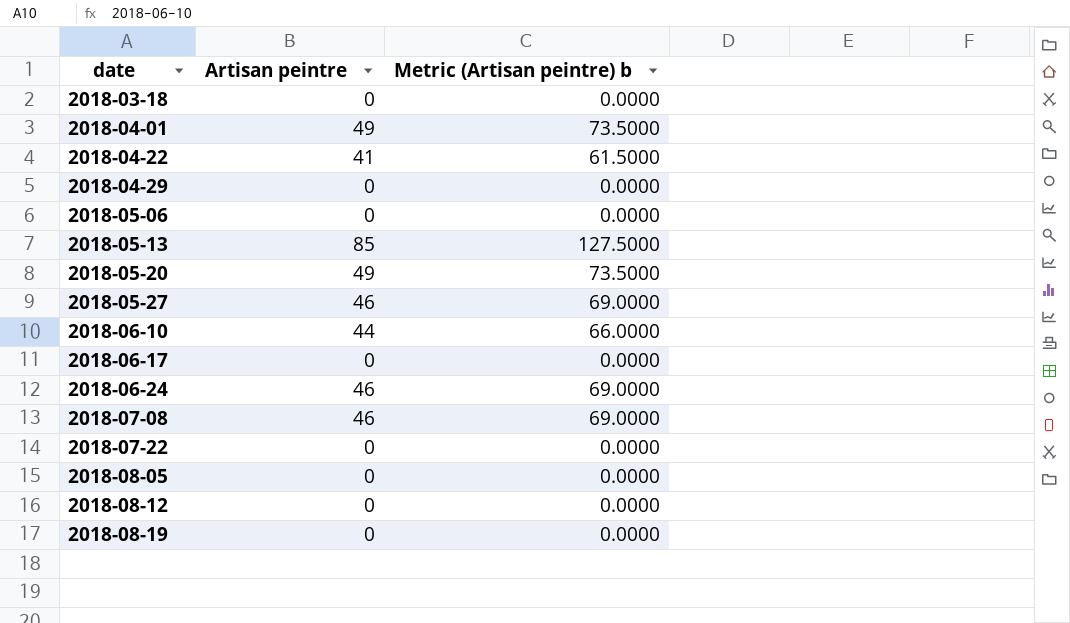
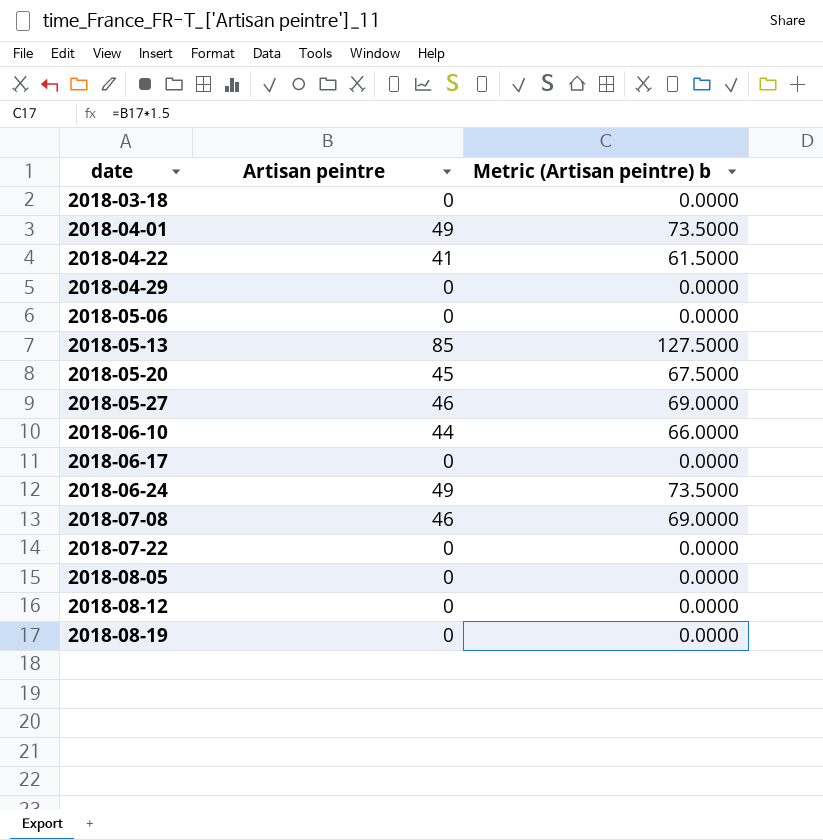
2018-05-20 | Artisan peintre: 49 -> 45
2018-05-20 | Metric (Artisan peintre) b: 73.5000 -> 67.5000
2018-06-24 | Artisan peintre: 46 -> 49
2018-06-24 | Metric (Artisan peintre) b: 69.0000 -> 73.5000

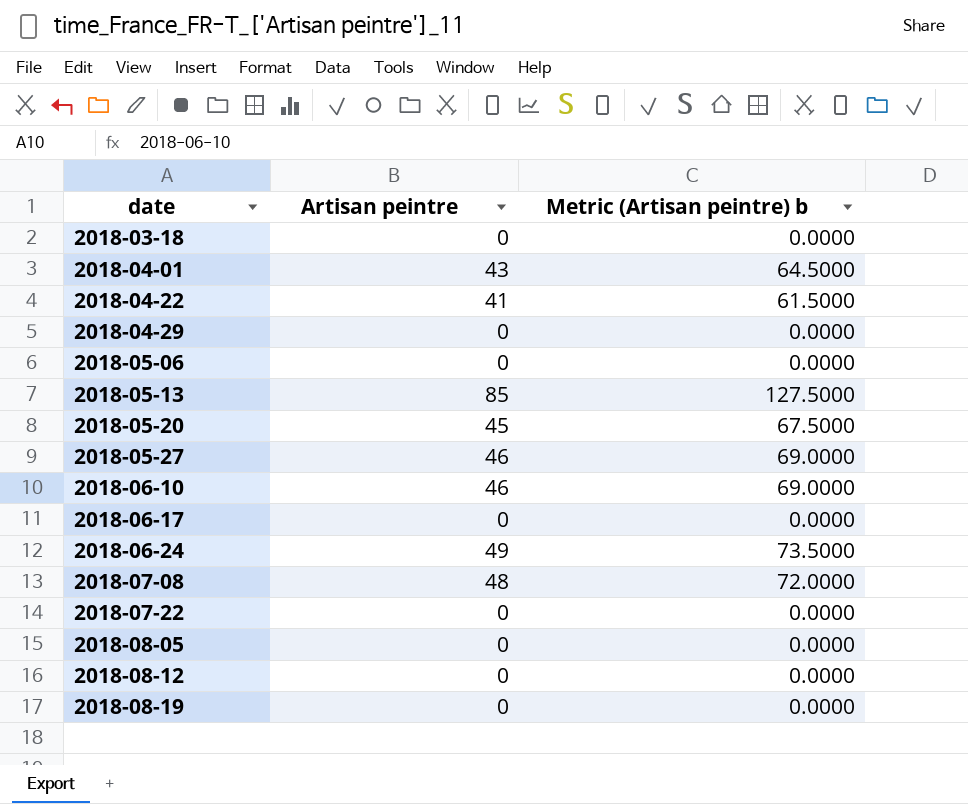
2018-04-01 | Artisan peintre: 49 -> 43
2018-04-01 | Metric (Artisan peintre) b: 73.5000 -> 64.5000
2018-06-10 | Artisan peintre: 44 -> 46
2018-06-10 | Metric (Artisan peintre) b: 66.0000 -> 69.0000
2018-07-08 | Artisan peintre: 46 -> 48
2018-07-08 | Metric (Artisan peintre) b: 69.0000 -> 72.0000

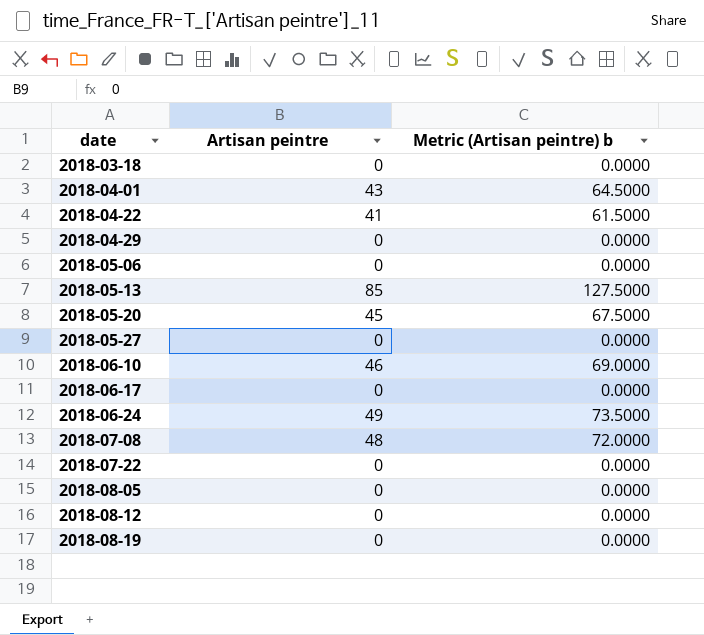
2018-05-27 | Artisan peintre: 46 -> 0
2018-05-27 | Metric (Artisan peintre) b: 69.0000 -> 0.0000

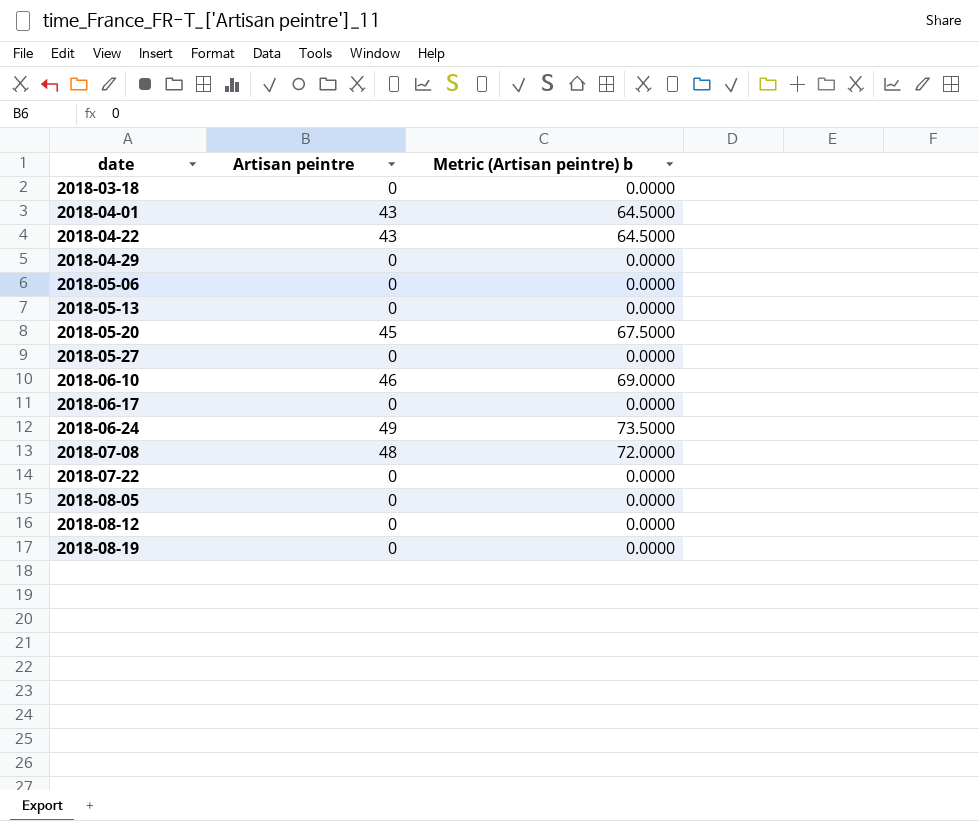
2018-04-22 | Artisan peintre: 41 -> 43
2018-04-22 | Metric (Artisan peintre) b: 61.5000 -> 64.5000
2018-05-13 | Artisan peintre: 85 -> 0
2018-05-13 | Metric (Artisan peintre) b: 127.5000 -> 0.0000

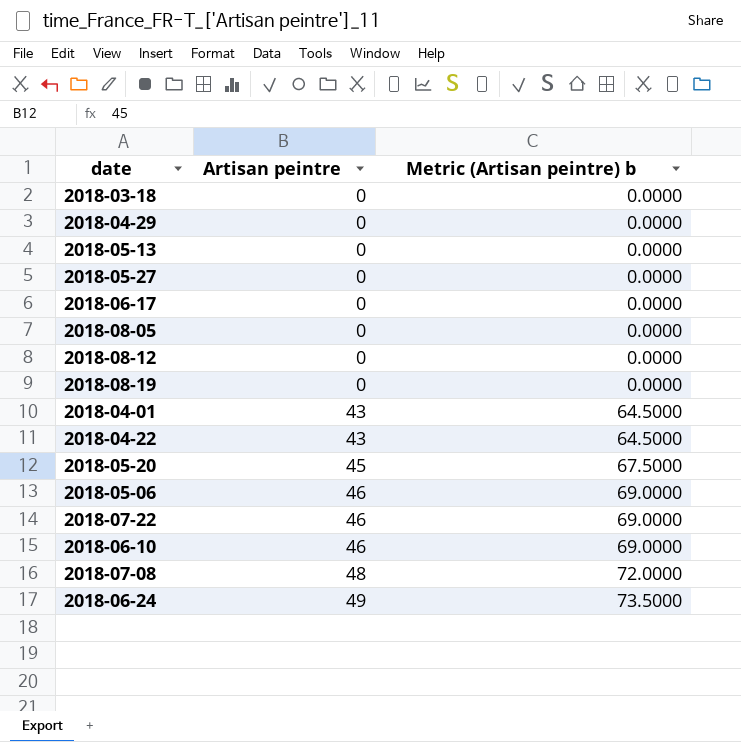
row order: date ascending -> Artisan peintre ascending
2018-05-06 | Artisan peintre: 0 -> 46
2018-05-06 | Metric (Artisan peintre) b: 0.0000 -> 69.0000
2018-07-22 | Artisan peintre: 0 -> 46
2018-07-22 | Metric (Artisan peintre) b: 0.0000 -> 69.0000

